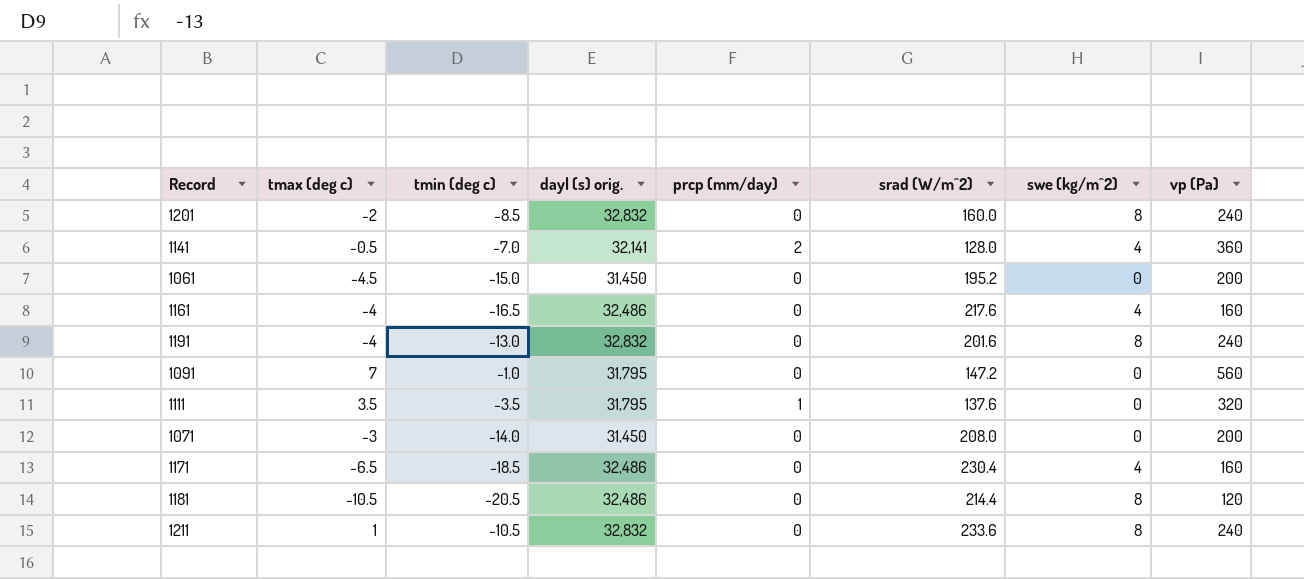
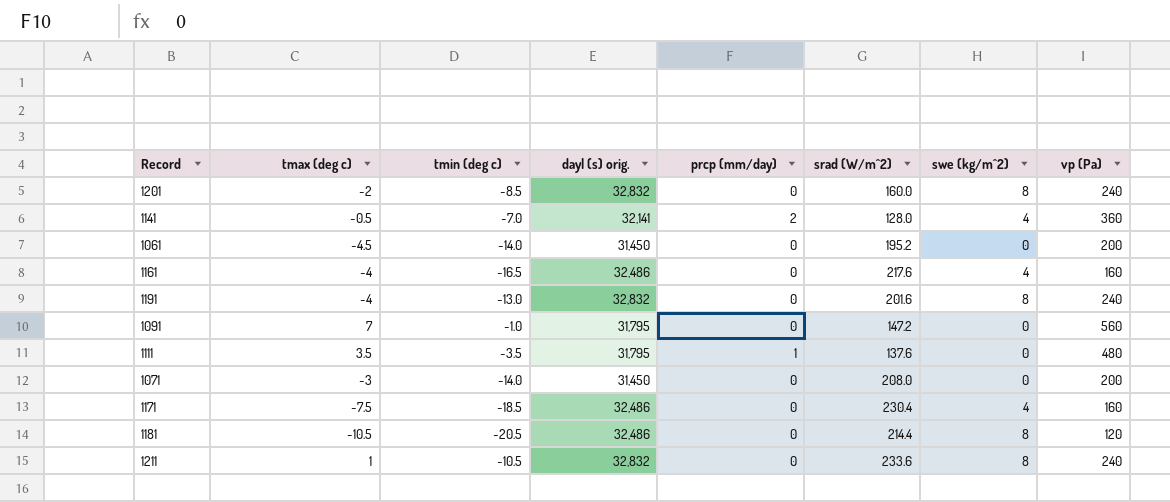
1061 | tmin (deg c): -15.0 -> -14.0
1111 | vp (Pa): 320 -> 480
1171 | tmax (deg c): -6.5 -> -7.5

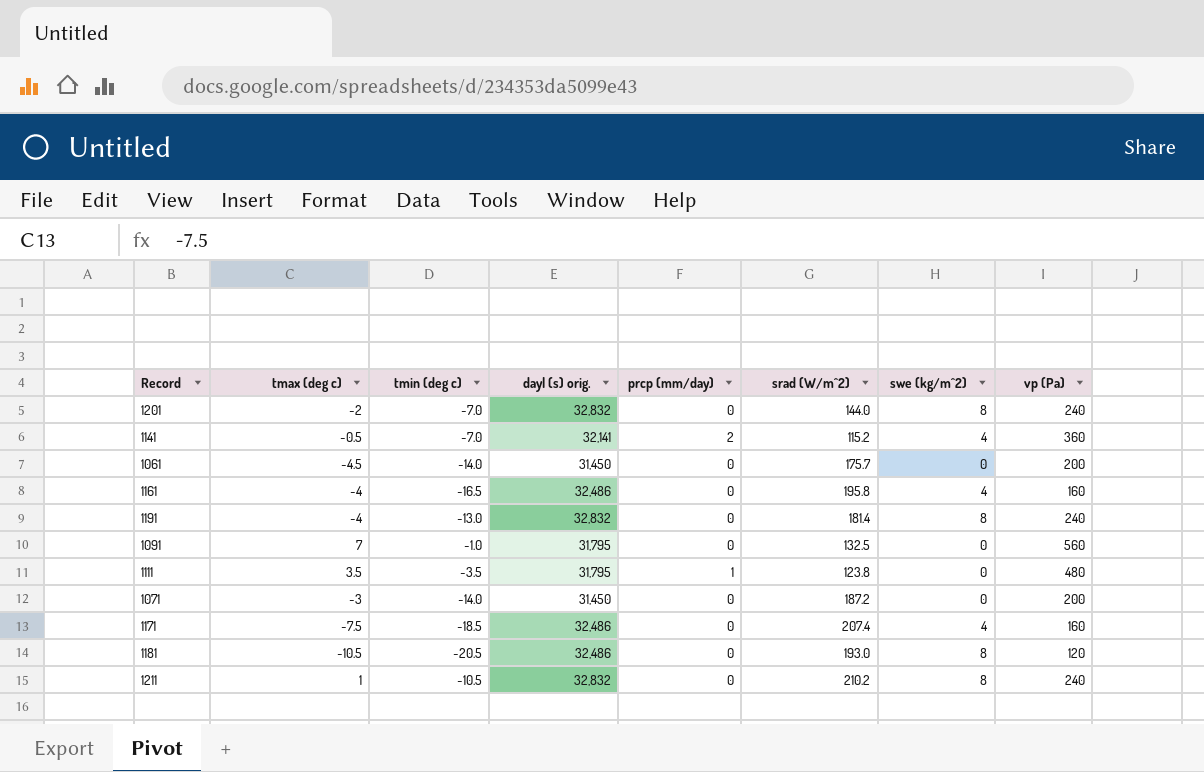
1201 | tmin (deg c): -8.5 -> -7.0
1201 | srad (W/m^2): 160.0 -> 144.0
1141 | srad (W/m^2): 128.0 -> 115.2
1061 | srad (W/m^2): 195.2 -> 175.7
1161 | srad (W/m^2): 217.6 -> 195.8
1191 | srad (W/m^2): 201.6 -> 181.4
1091 | srad (W/m^2): 147.2 -> 132.5
1111 | srad (W/m^2): 137.6 -> 123.8
1071 | srad (W/m^2): 208.0 -> 187.2
1171 | srad (W/m^2): 230.4 -> 207.4
1181 | srad (W/m^2): 214.4 -> 193.0
1211 | srad (W/m^2): 233.6 -> 210.2

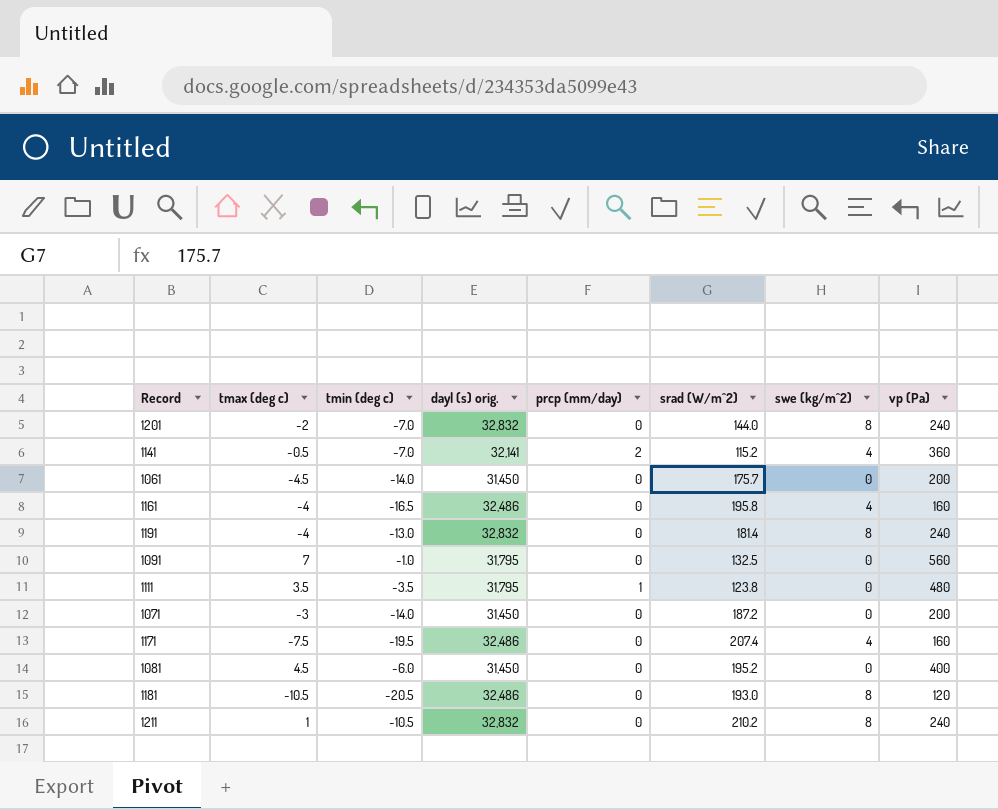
1171 | tmin (deg c): -18.5 -> -19.5
row 1081: none -> 4.5 | -6.0 | 31,450 | 0 | 195.2 | 0 | 400

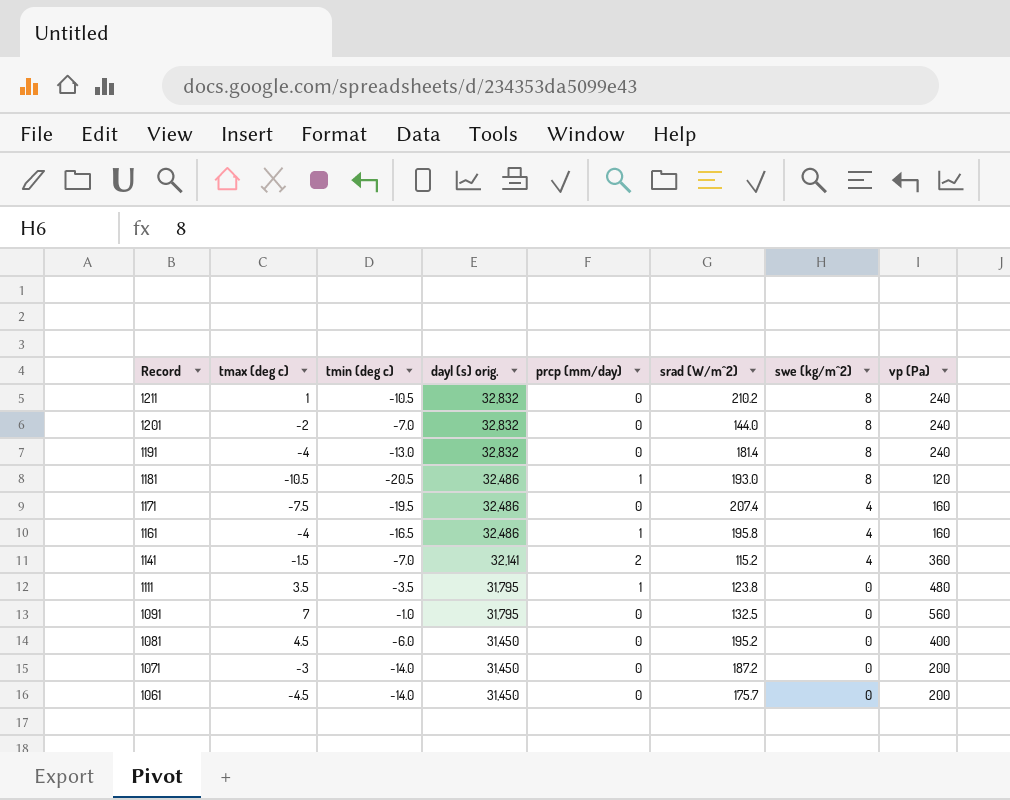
row order: none -> Record descending
1181 | prcp (mm/day): 0 -> 1
1161 | prcp (mm/day): 0 -> 1
1141 | tmax (deg c): -0.5 -> -1.5

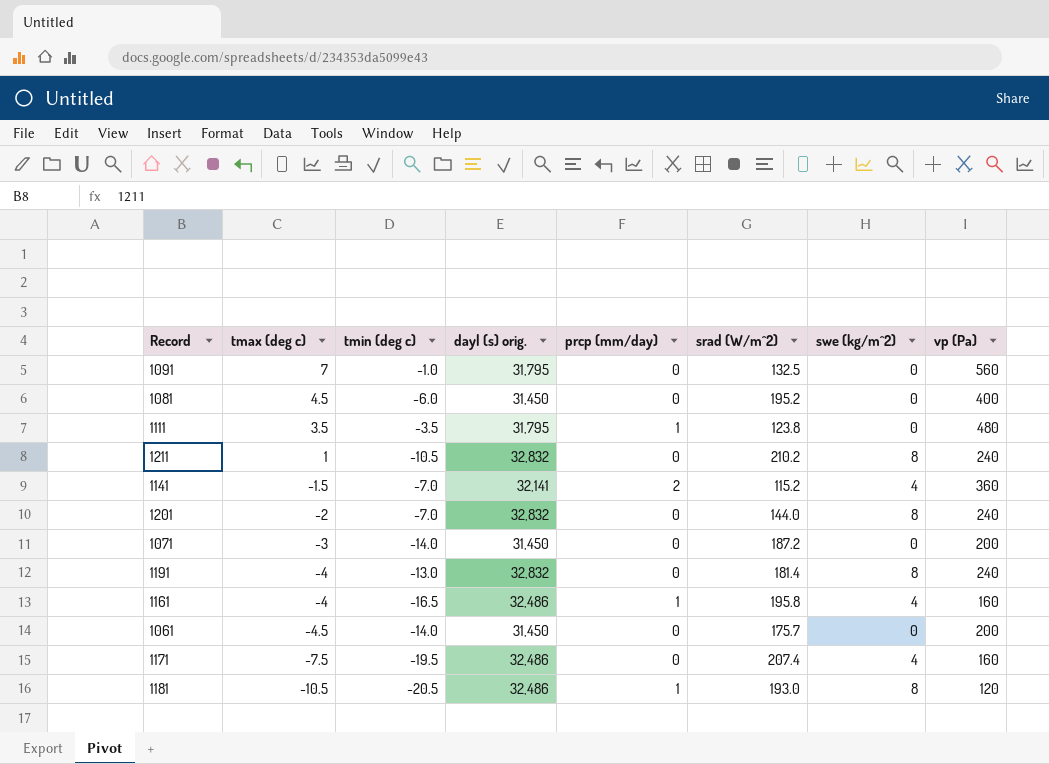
row order: Record descending -> tmax (deg c) descending

